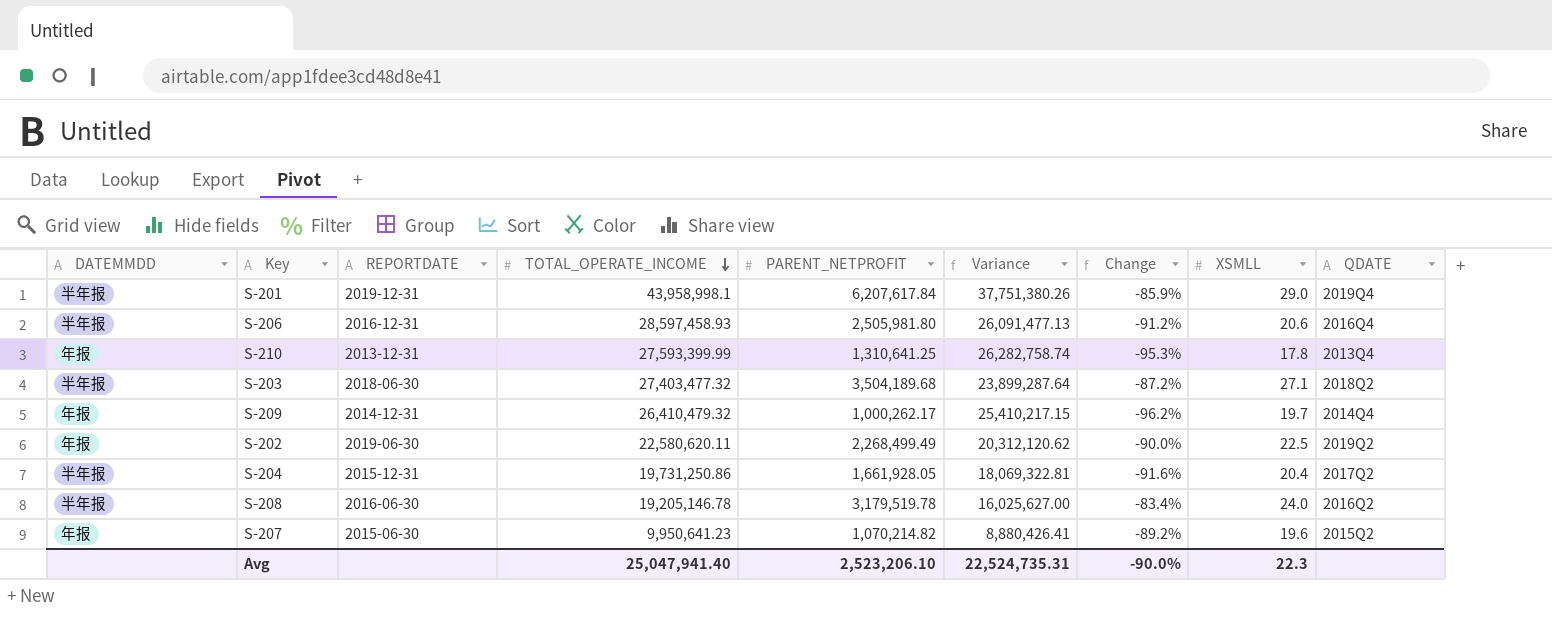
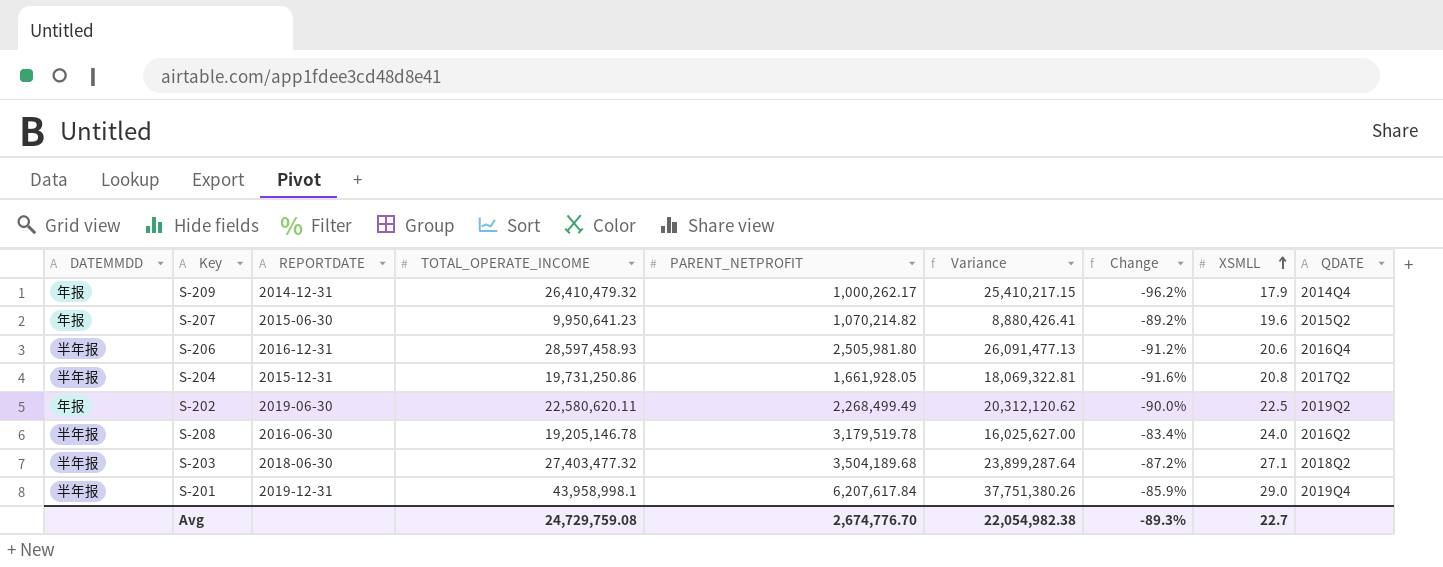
row order: TOTAL_OPERATE_INCOME descending -> XSMLL ascending
row S-210: 年报 | 2013-12-31 | 27,593,399.99 | 1,310,641.25 | 26,282,758.74 | -95.3% | 17.8 | 2013Q4 -> none
S-209 | XSMLL: 19.7 -> 17.9
S-204 | XSMLL: 20.4 -> 20.8
Avg | TOTAL_OPERATE_INCOME: 25,047,941.40 -> 24,729,759.08
Avg | PARENT_NETPROFIT: 2,523,206.10 -> 2,674,776.70
Avg | Variance: 22,524,735.31 -> 22,054,982.38
Avg | Change: -90.0% -> -89.3%
Avg | XSMLL: 22.3 -> 22.7

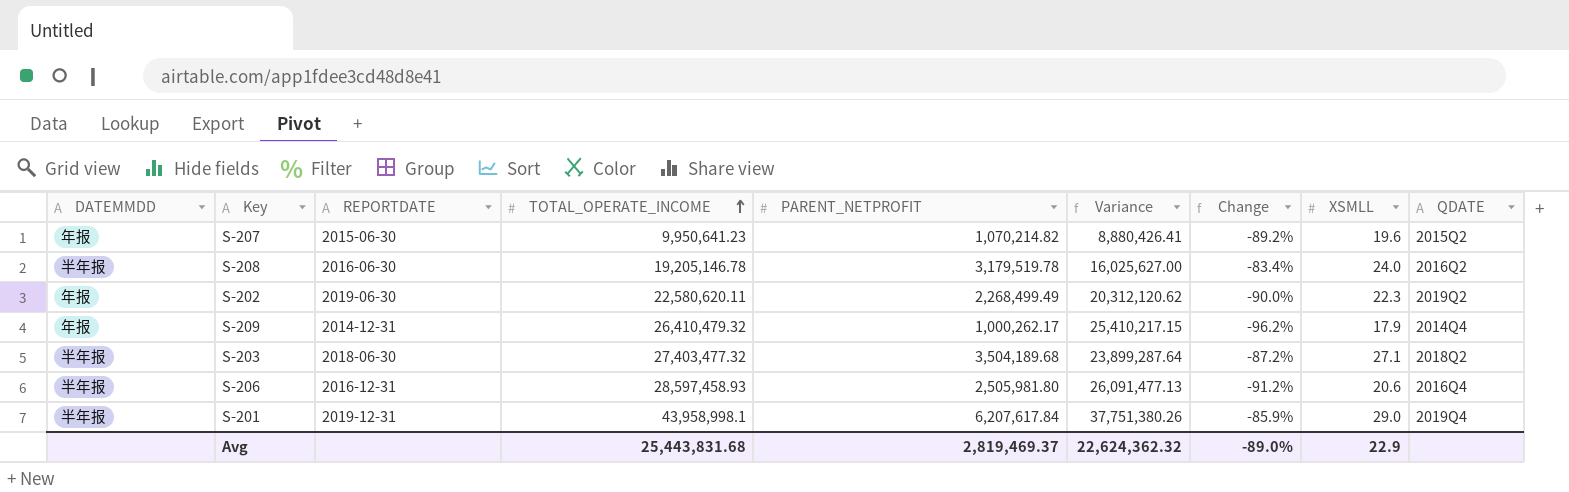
row order: XSMLL ascending -> TOTAL_OPERATE_INCOME ascending
row S-204: 半年报 | 2015-12-31 | 19,731,250.86 | 1,661,928.05 | 18,069,322.81 | -91.6% | 20.8 | 2017Q2 -> none
S-202 | XSMLL: 22.5 -> 22.3
Avg | TOTAL_OPERATE_INCOME: 24,729,759.08 -> 25,443,831.68
Avg | PARENT_NETPROFIT: 2,674,776.70 -> 2,819,469.37
Avg | Variance: 22,054,982.38 -> 22,624,362.32
Avg | Change: -89.3% -> -89.0%
Avg | XSMLL: 22.7 -> 22.9

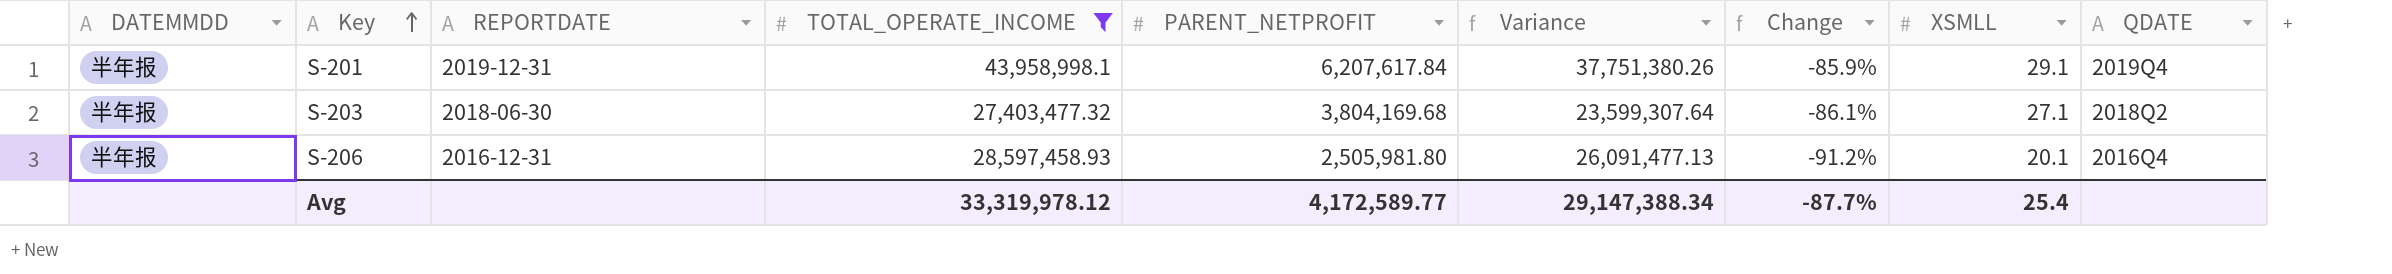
filter: none -> TOTAL_OPERATE_INCOME >= 27,403,477.32
row order: TOTAL_OPERATE_INCOME ascending -> Key ascending
S-201 | XSMLL: 29.0 -> 29.1
S-203 | PARENT_NETPROFIT: 3,504,189.68 -> 3,804,169.68
S-203 | Variance: 23,899,287.64 -> 23,599,307.64
S-203 | Change: -87.2% -> -86.1%
S-206 | XSMLL: 20.6 -> 20.1
Avg | TOTAL_OPERATE_INCOME: 25,443,831.68 -> 33,319,978.12
Avg | PARENT_NETPROFIT: 2,819,469.37 -> 4,172,589.77
Avg | Variance: 22,624,362.32 -> 29,147,388.34
Avg | Change: -89.0% -> -87.7%
Avg | XSMLL: 22.9 -> 25.4

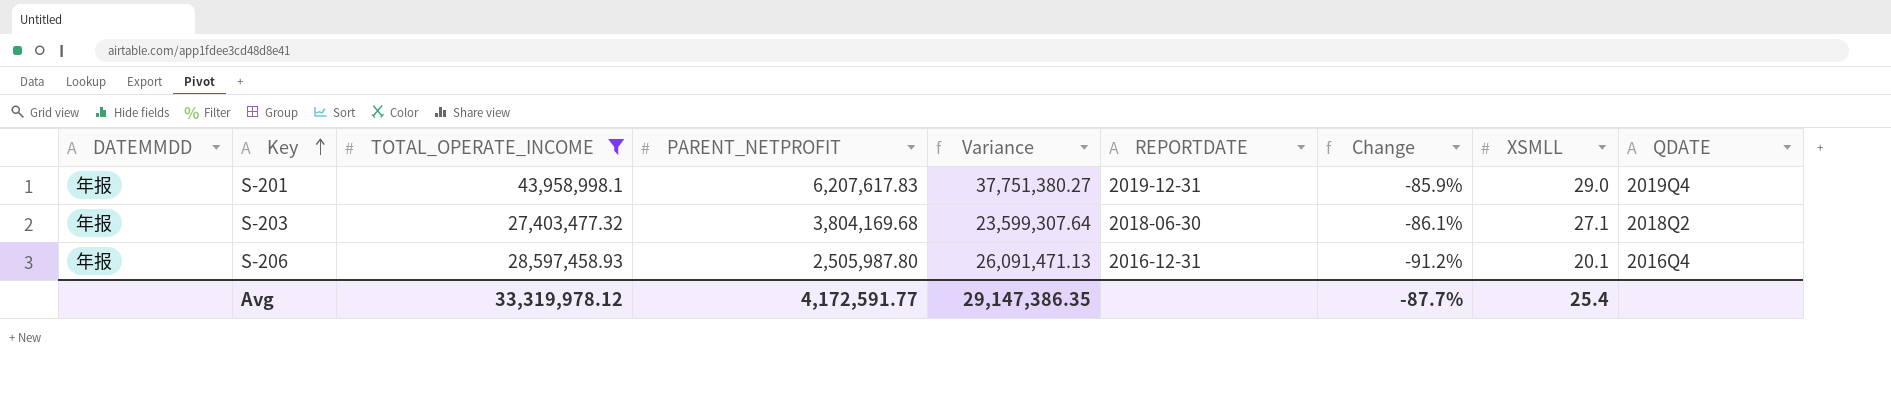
column REPORTDATE | position: 3 -> 6
S-201 | DATEMMDD: 半年报 -> 年报
S-201 | PARENT_NETPROFIT: 6,207,617.84 -> 6,207,617.83
S-201 | Variance: 37,751,380.26 -> 37,751,380.27
S-201 | XSMLL: 29.1 -> 29.0
S-203 | DATEMMDD: 半年报 -> 年报
S-206 | DATEMMDD: 半年报 -> 年报
S-206 | PARENT_NETPROFIT: 2,505,981.80 -> 2,505,987.80
S-206 | Variance: 26,091,477.13 -> 26,091,471.13
Avg | PARENT_NETPROFIT: 4,172,589.77 -> 4,172,591.77
Avg | Variance: 29,147,388.34 -> 29,147,386.35

